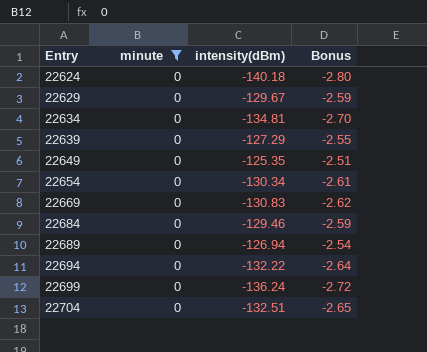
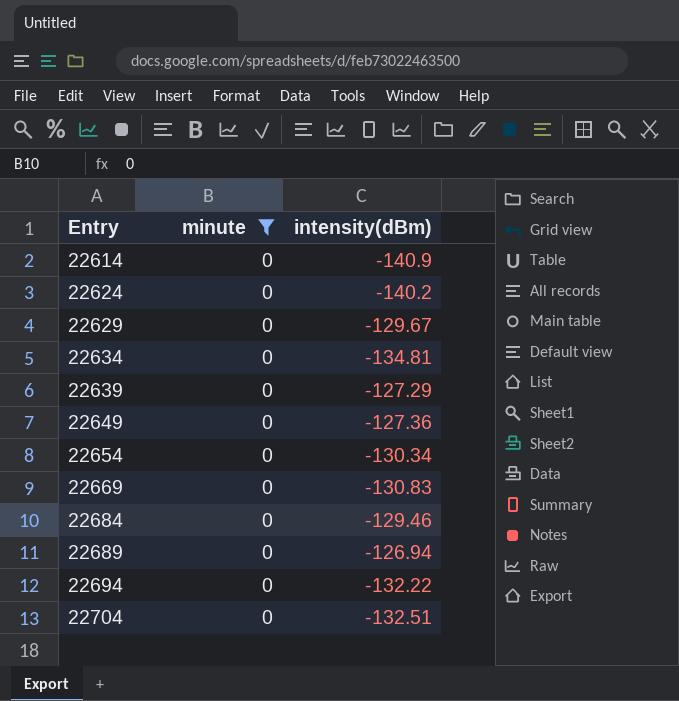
column Bonus | formula: [intensity(dBm)] * 0.02 -> none
row 22699: 0 | -136.24 | -2.72 -> none
row 22614: none -> 0 | -140.9
22624 | intensity(dBm): -140.18 -> -140.2
22649 | intensity(dBm): -125.35 -> -127.36

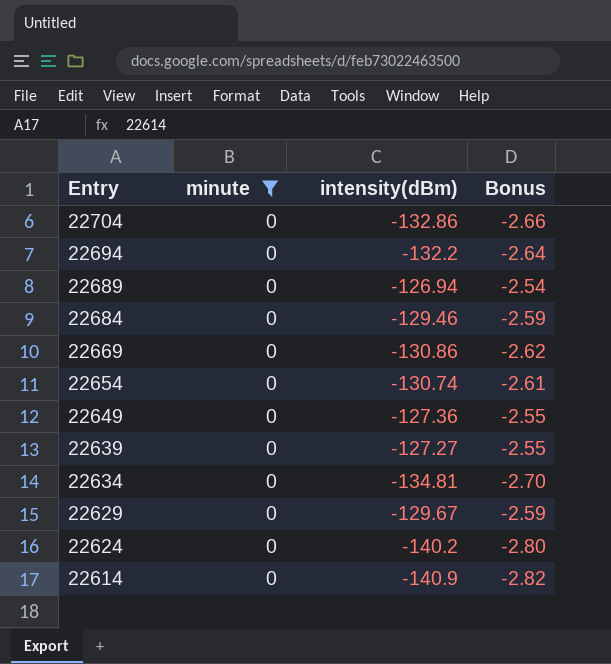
row order: Entry ascending -> Entry descending
column Bonus | formula: none -> [intensity(dBm)] * 0.02
22704 | intensity(dBm): -132.51 -> -132.86
22694 | intensity(dBm): -132.22 -> -132.2
22669 | intensity(dBm): -130.83 -> -130.86
22654 | intensity(dBm): -130.34 -> -130.74
22639 | intensity(dBm): -127.29 -> -127.27

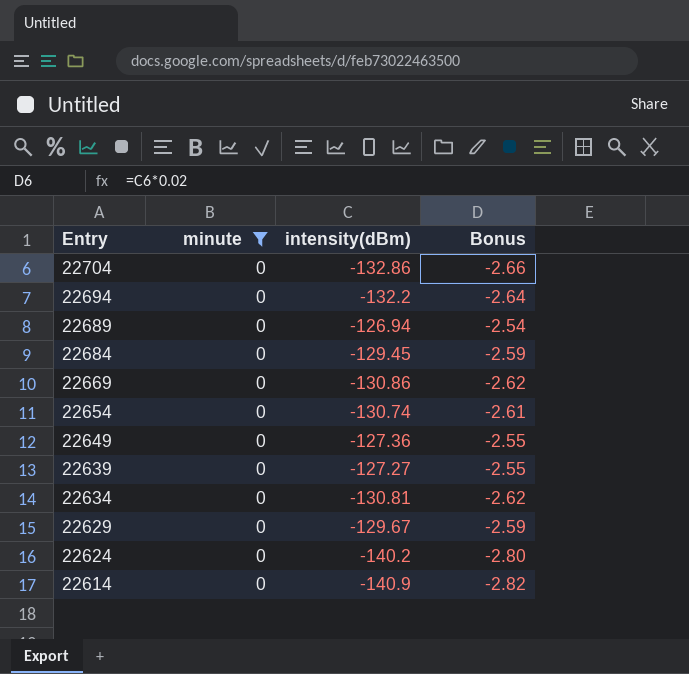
22684 | intensity(dBm): -129.46 -> -129.45
22634 | intensity(dBm): -134.81 -> -130.81
22634 | Bonus: -2.70 -> -2.62

